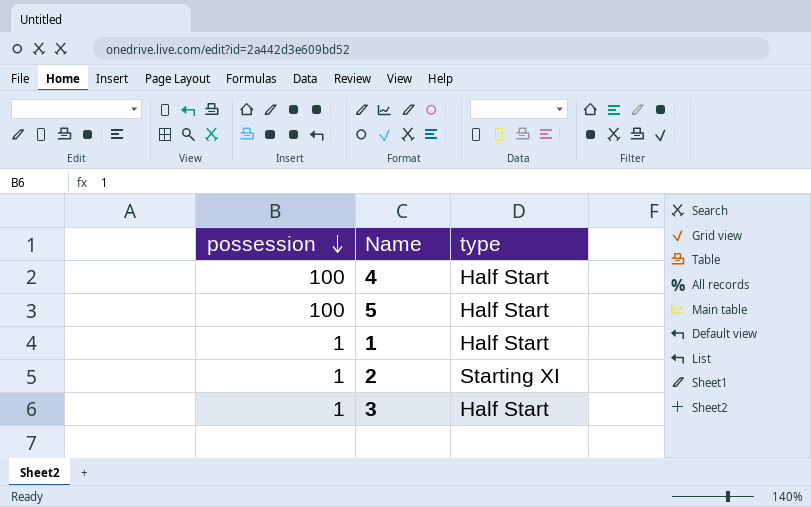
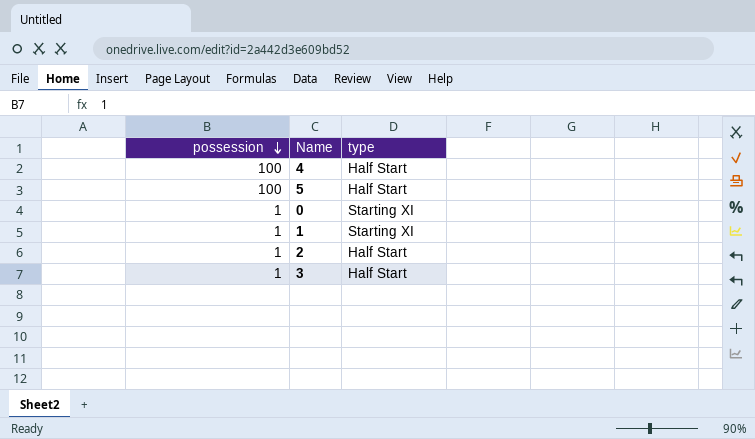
row 0: none -> 1 | Starting XI
1 | type: Half Start -> Starting XI
2 | type: Starting XI -> Half Start

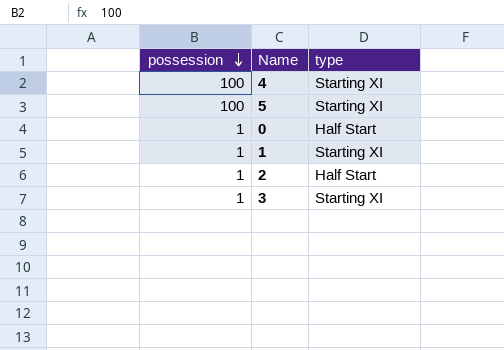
4 | type: Half Start -> Starting XI
5 | type: Half Start -> Starting XI
0 | type: Starting XI -> Half Start
3 | type: Half Start -> Starting XI

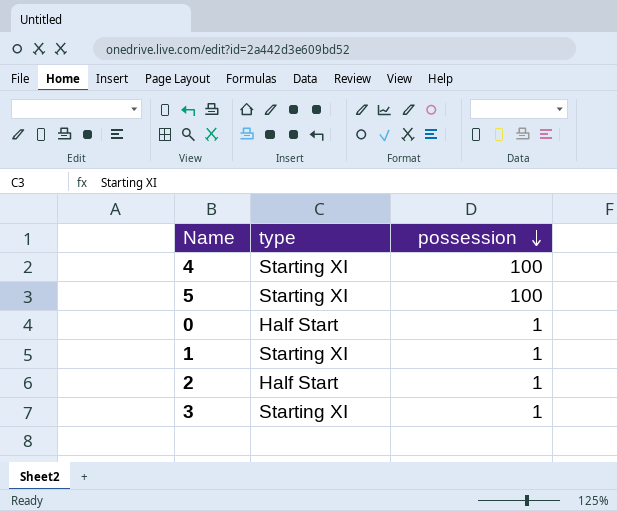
column possession | position: 1 -> 3

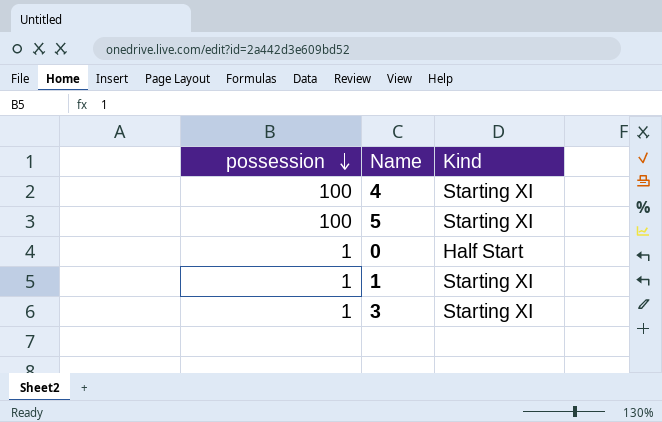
column possession | position: 3 -> 1
column name: type -> Kind
row 2: Half Start | 1 -> none

